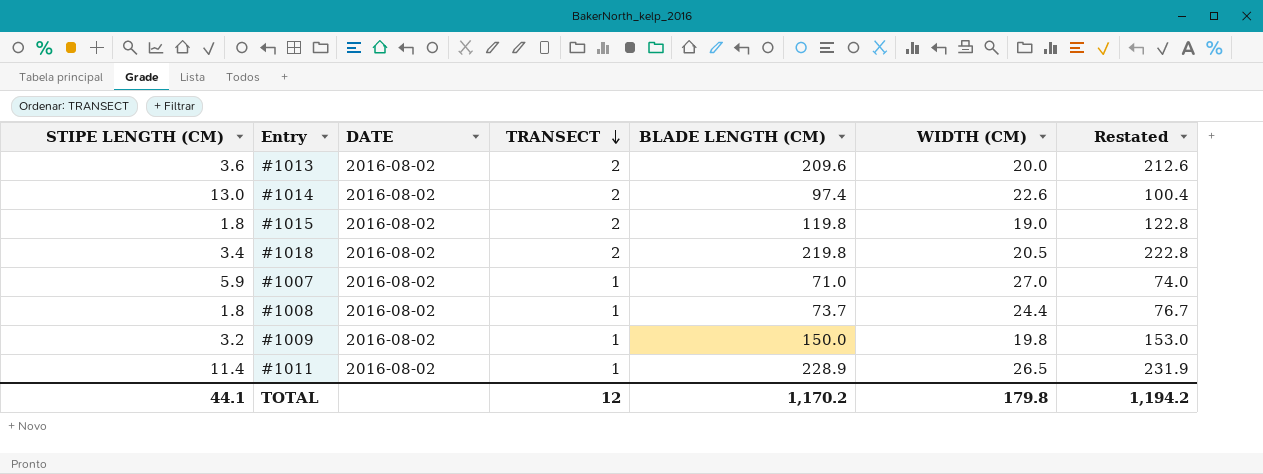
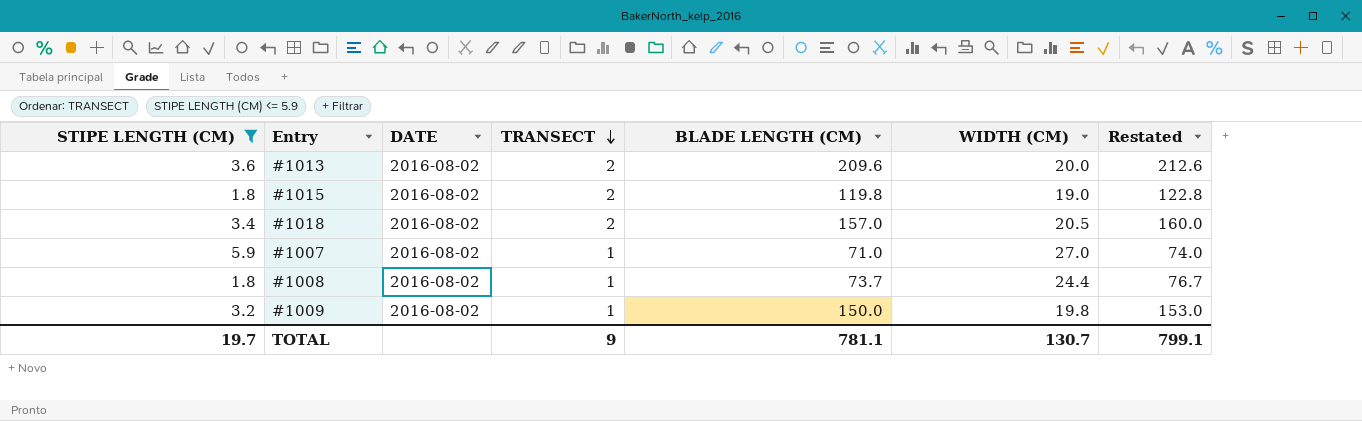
filter: none -> STIPE LENGTH (CM) <= 5.9
#1018 | BLADE LENGTH (CM): 219.8 -> 157.0
#1018 | Restated: 222.8 -> 160.0
TOTAL | STIPE LENGTH (CM): 44.1 -> 19.7
TOTAL | TRANSECT: 12 -> 9
TOTAL | BLADE LENGTH (CM): 1,170.2 -> 781.1
TOTAL | WIDTH (CM): 179.8 -> 130.7
TOTAL | Restated: 1,194.2 -> 799.1

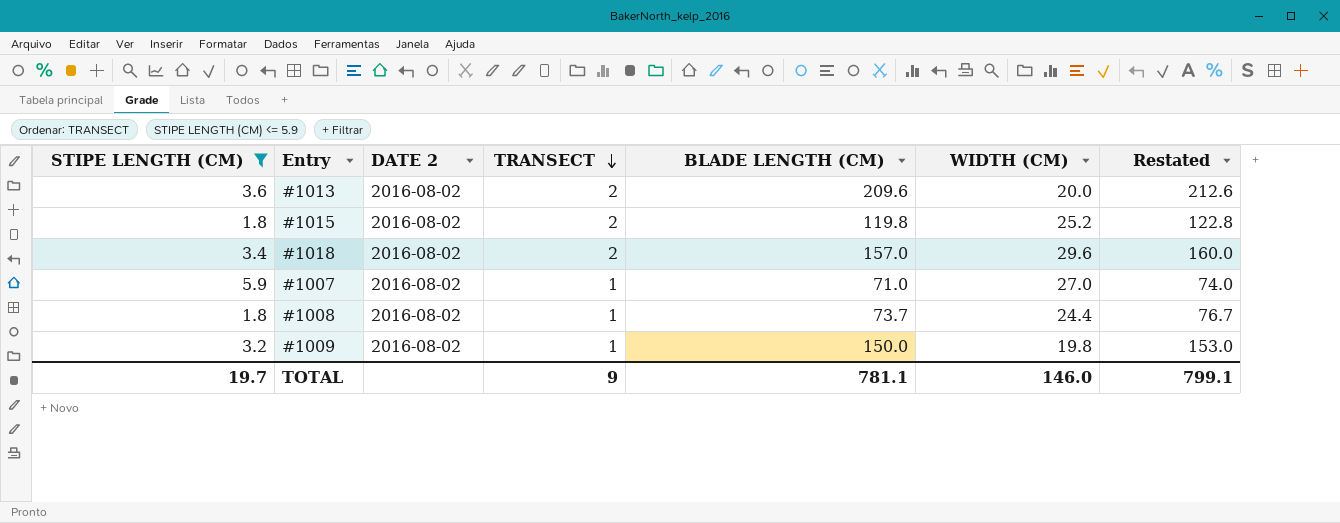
column name: DATE -> DATE 2
#1015 | WIDTH (CM): 19.0 -> 25.2
#1018 | WIDTH (CM): 20.5 -> 29.6
TOTAL | WIDTH (CM): 130.7 -> 146.0

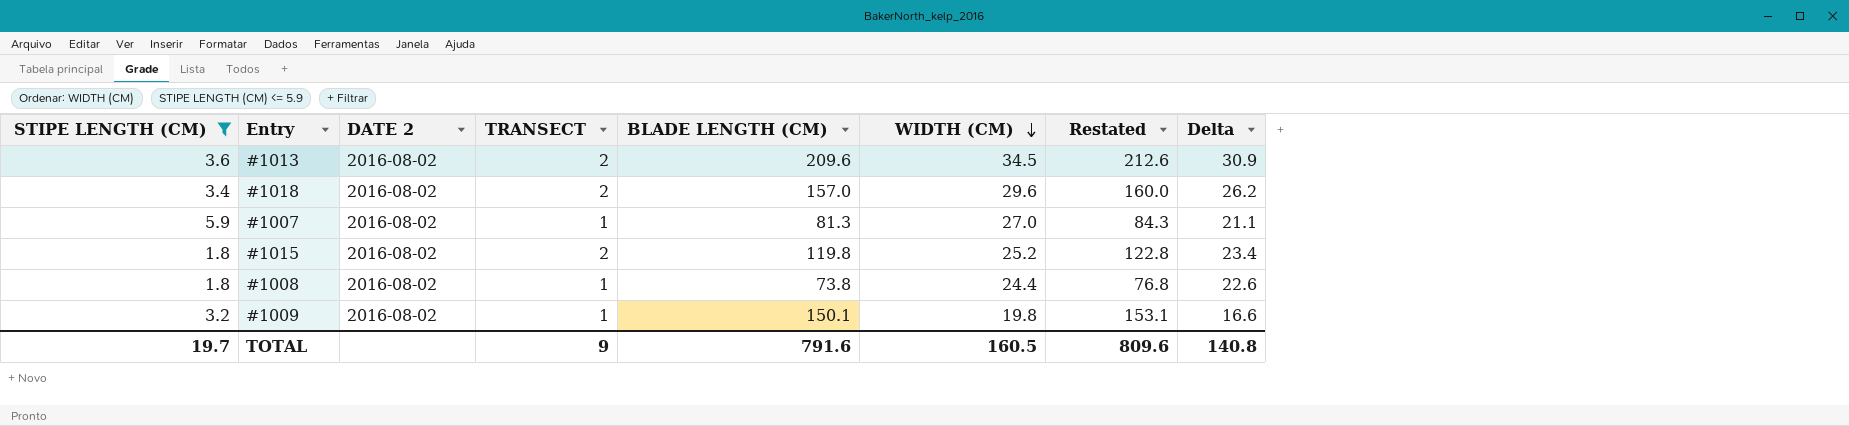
row order: TRANSECT descending -> WIDTH (CM) descending
column Delta | formula: none -> [WIDTH (CM)] - [STIPE LENGTH (CM)]
#1013 | WIDTH (CM): 20.0 -> 34.5
#1007 | BLADE LENGTH (CM): 71.0 -> 81.3
#1007 | Restated: 74.0 -> 84.3
#1008 | BLADE LENGTH (CM): 73.7 -> 73.8
#1008 | Restated: 76.7 -> 76.8
#1009 | BLADE LENGTH (CM): 150.0 -> 150.1
#1009 | Restated: 153.0 -> 153.1
TOTAL | BLADE LENGTH (CM): 781.1 -> 791.6
TOTAL | WIDTH (CM): 146.0 -> 160.5
TOTAL | Restated: 799.1 -> 809.6

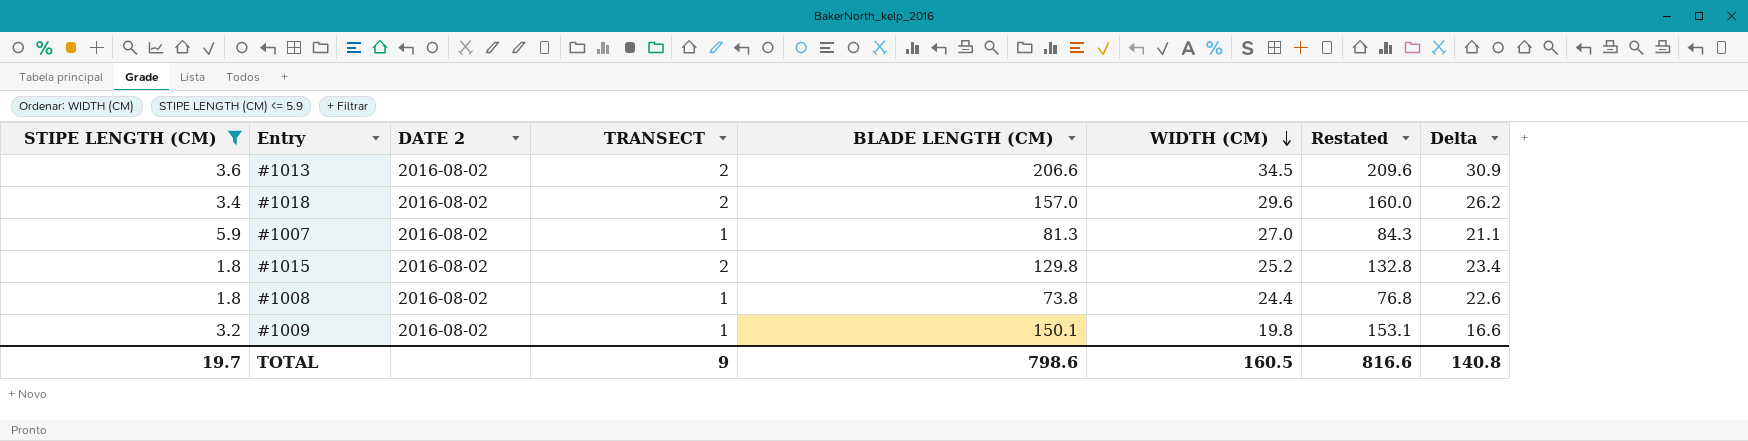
#1013 | BLADE LENGTH (CM): 209.6 -> 206.6
#1013 | Restated: 212.6 -> 209.6
#1015 | BLADE LENGTH (CM): 119.8 -> 129.8
#1015 | Restated: 122.8 -> 132.8
TOTAL | BLADE LENGTH (CM): 791.6 -> 798.6
TOTAL | Restated: 809.6 -> 816.6

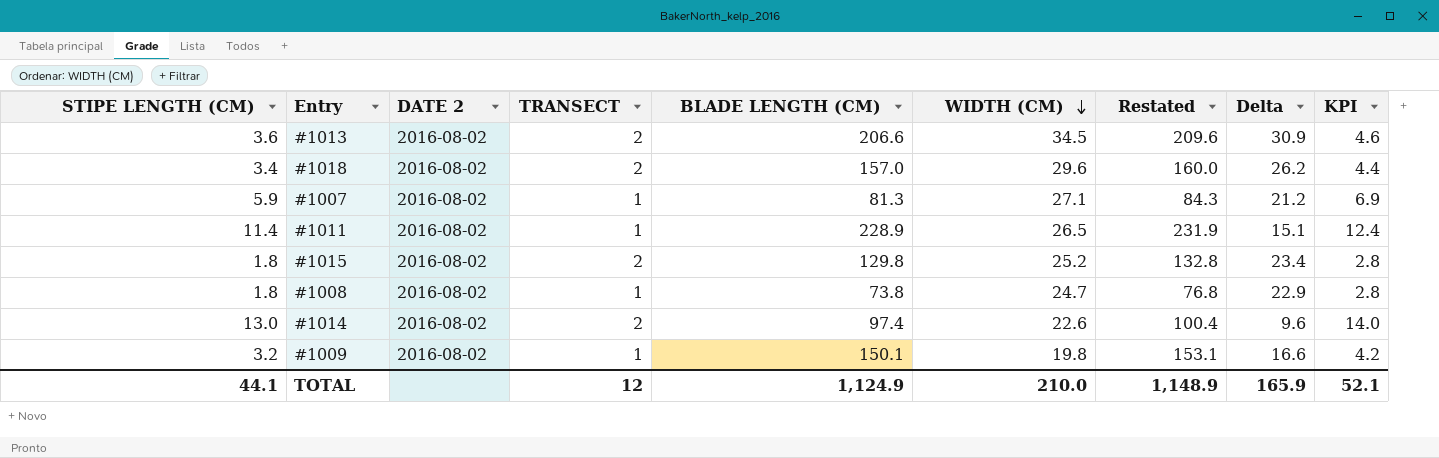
filter: STIPE LENGTH (CM) <= 5.9 -> none
column KPI | formula: none -> [STIPE LENGTH (CM)] + 1
#1007 | WIDTH (CM): 27.0 -> 27.1
#1007 | Delta: 21.1 -> 21.2
#1008 | WIDTH (CM): 24.4 -> 24.7
#1008 | Delta: 22.6 -> 22.9
TOTAL | STIPE LENGTH (CM): 19.7 -> 44.1
TOTAL | TRANSECT: 9 -> 12
TOTAL | BLADE LENGTH (CM): 798.6 -> 1,124.9
TOTAL | WIDTH (CM): 160.5 -> 210.0
TOTAL | Restated: 816.6 -> 1,148.9
TOTAL | Delta: 140.8 -> 165.9

